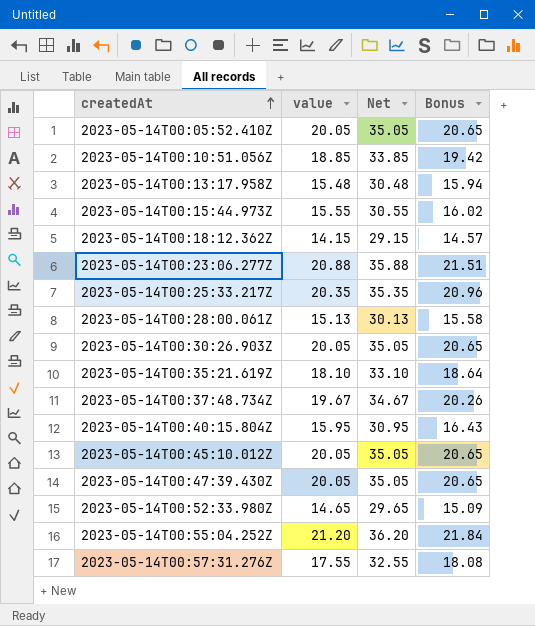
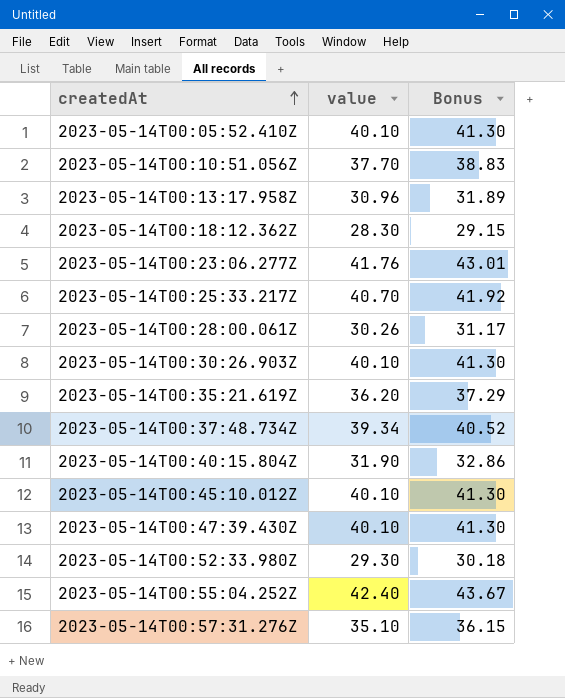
column Net | formula: [value] + 15 -> none
row 2023-05-14T00:15:44.973Z: 15.55 | 30.55 | 16.02 -> none
2023-05-14T00:05:52.410Z | value: 20.05 -> 40.10
2023-05-14T00:05:52.410Z | Bonus: 20.65 -> 41.30
2023-05-14T00:10:51.056Z | value: 18.85 -> 37.70
2023-05-14T00:10:51.056Z | Bonus: 19.42 -> 38.83
2023-05-14T00:13:17.958Z | value: 15.48 -> 30.96
2023-05-14T00:13:17.958Z | Bonus: 15.94 -> 31.89
2023-05-14T00:18:12.362Z | value: 14.15 -> 28.30
2023-05-14T00:18:12.362Z | Bonus: 14.57 -> 29.15
2023-05-14T00:23:06.277Z | value: 20.88 -> 41.76
2023-05-14T00:23:06.277Z | Bonus: 21.51 -> 43.01
2023-05-14T00:25:33.217Z | value: 20.35 -> 40.70
2023-05-14T00:25:33.217Z | Bonus: 20.96 -> 41.92
2023-05-14T00:28:00.061Z | value: 15.13 -> 30.26
2023-05-14T00:28:00.061Z | Bonus: 15.58 -> 31.17
2023-05-14T00:30:26.903Z | value: 20.05 -> 40.10
2023-05-14T00:30:26.903Z | Bonus: 20.65 -> 41.30
2023-05-14T00:35:21.619Z | value: 18.10 -> 36.20
2023-05-14T00:35:21.619Z | Bonus: 18.64 -> 37.29
2023-05-14T00:37:48.734Z | value: 19.67 -> 39.34
2023-05-14T00:37:48.734Z | Bonus: 20.26 -> 40.52
2023-05-14T00:40:15.804Z | value: 15.95 -> 31.90
2023-05-14T00:40:15.804Z | Bonus: 16.43 -> 32.86
2023-05-14T00:45:10.012Z | value: 20.05 -> 40.10
2023-05-14T00:45:10.012Z | Bonus: 20.65 -> 41.30
2023-05-14T00:47:39.430Z | value: 20.05 -> 40.10
2023-05-14T00:47:39.430Z | Bonus: 20.65 -> 41.30
2023-05-14T00:52:33.980Z | value: 14.65 -> 29.30
2023-05-14T00:52:33.980Z | Bonus: 15.09 -> 30.18
2023-05-14T00:55:04.252Z | value: 21.20 -> 42.40
2023-05-14T00:55:04.252Z | Bonus: 21.84 -> 43.67
2023-05-14T00:57:31.276Z | value: 17.55 -> 35.10
2023-05-14T00:57:31.276Z | Bonus: 18.08 -> 36.15

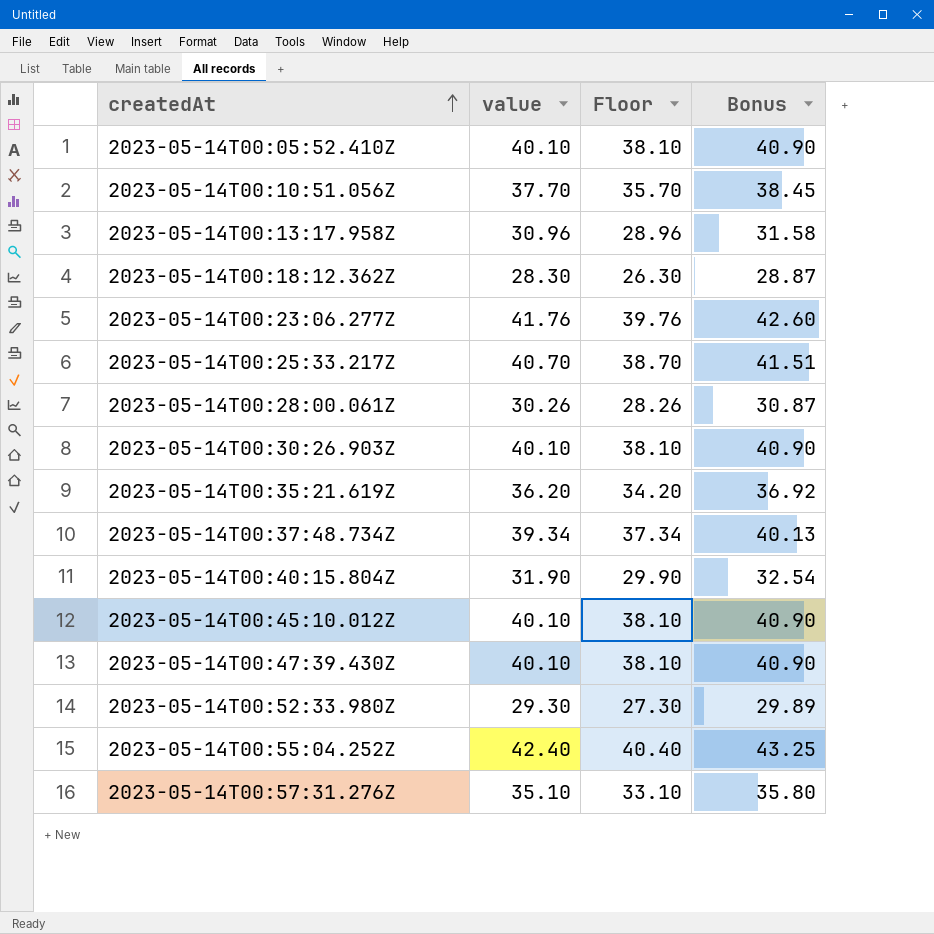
column Floor | formula: none -> [value] - 2
column Bonus | formula: [value] * 1.03 -> [value] * 1.02

